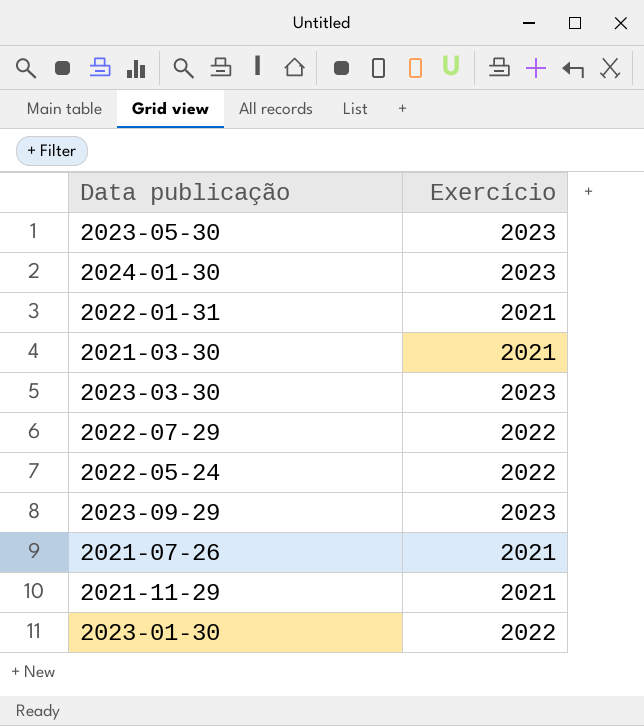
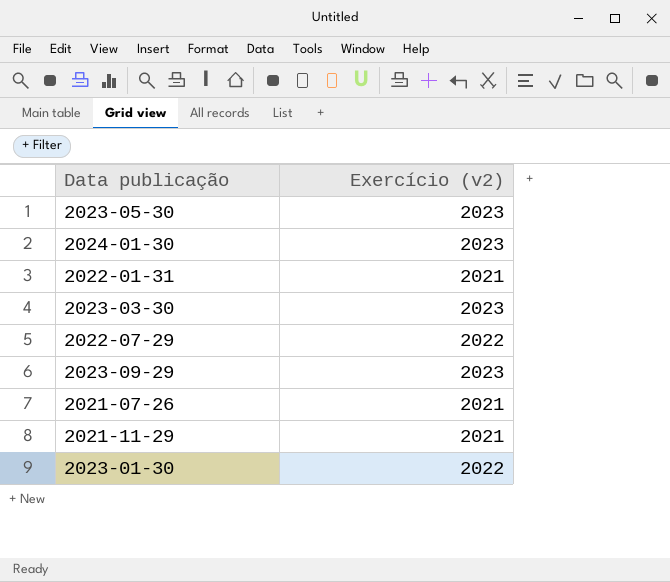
column name: Exercício -> Exercício (v2)
row 2021-03-30: 2021 -> none
row 2022-05-24: 2022 -> none

